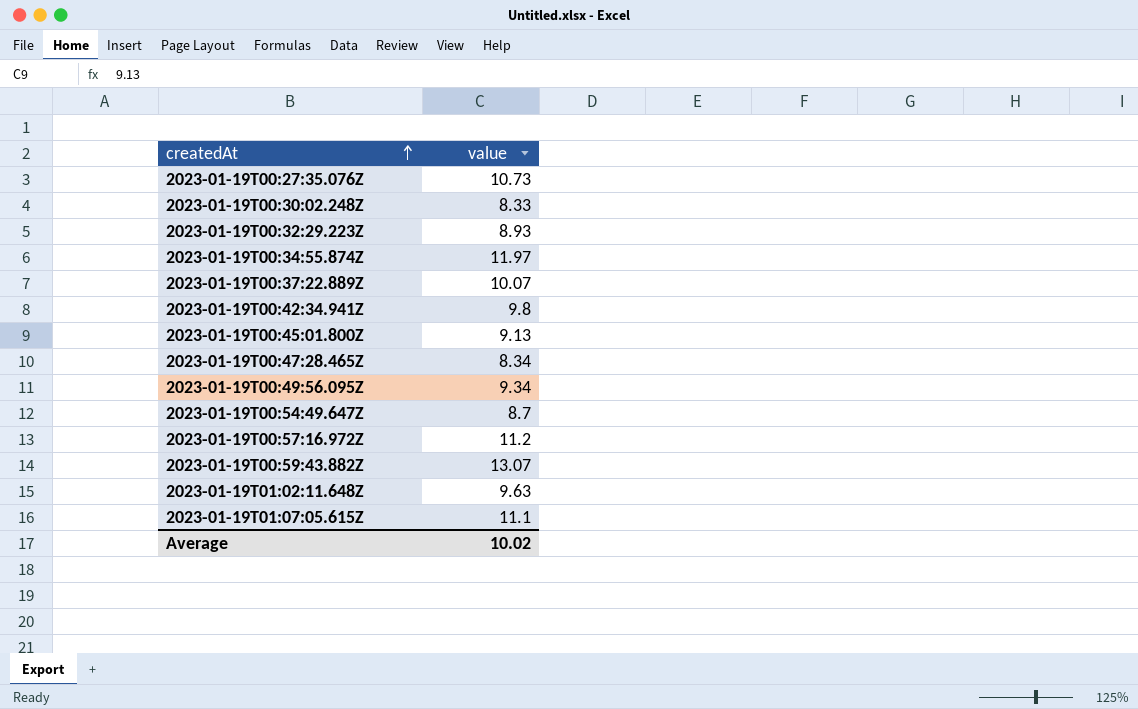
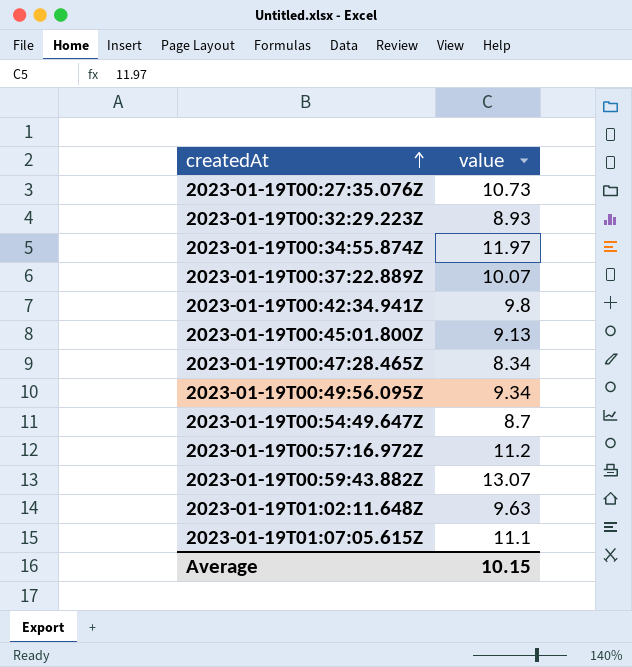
row 2023-01-19T00:30:02.248Z: 8.33 -> none
Average | value: 10.02 -> 10.15

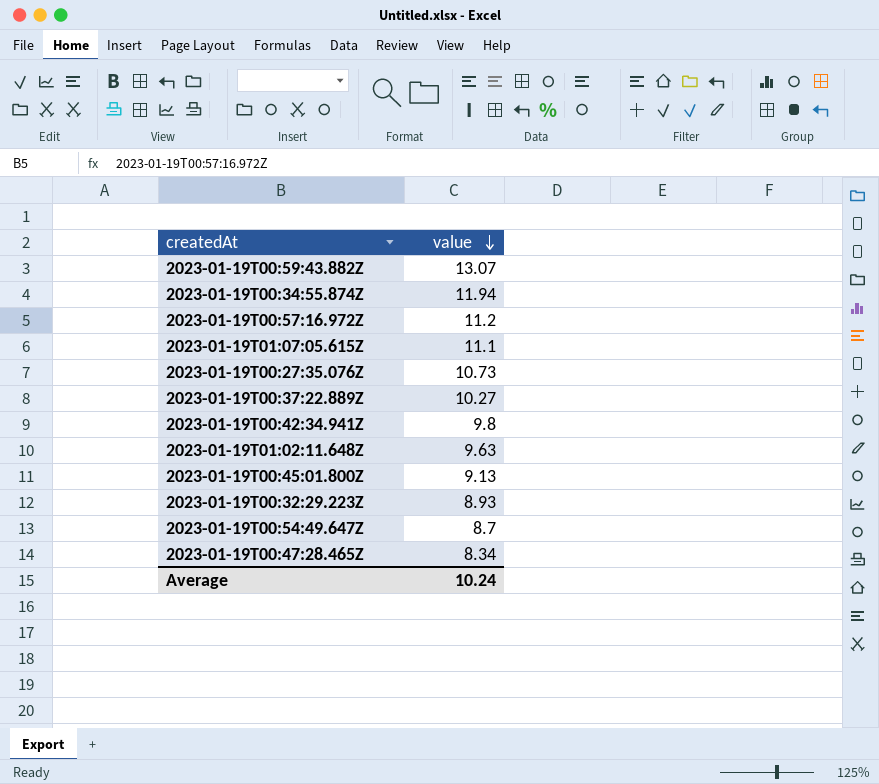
row order: createdAt ascending -> value descending
row 2023-01-19T00:49:56.095Z: 9.34 -> none
2023-01-19T00:34:55.874Z | value: 11.97 -> 11.94
2023-01-19T00:37:22.889Z | value: 10.07 -> 10.27
Average | value: 10.15 -> 10.24

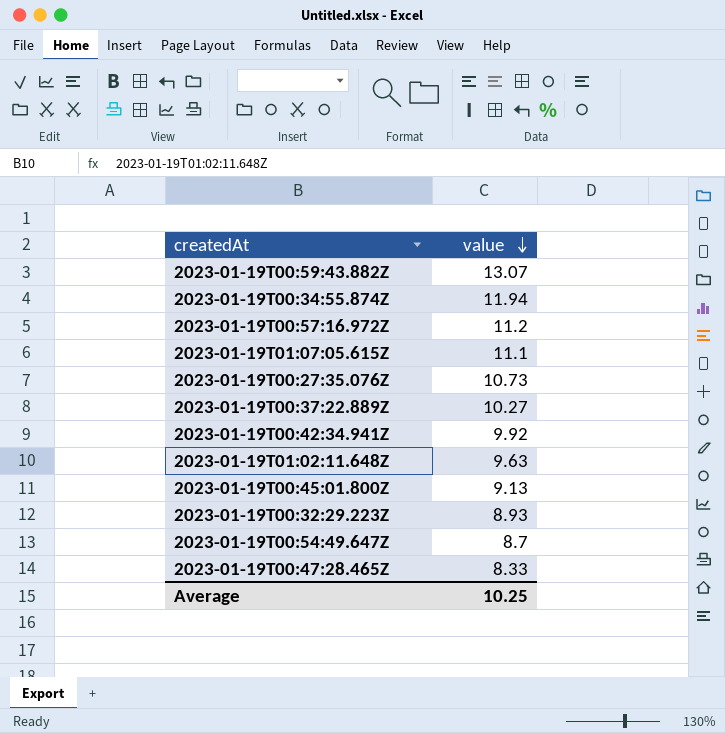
2023-01-19T00:42:34.941Z | value: 9.8 -> 9.92
2023-01-19T00:47:28.465Z | value: 8.34 -> 8.33
Average | value: 10.24 -> 10.25

